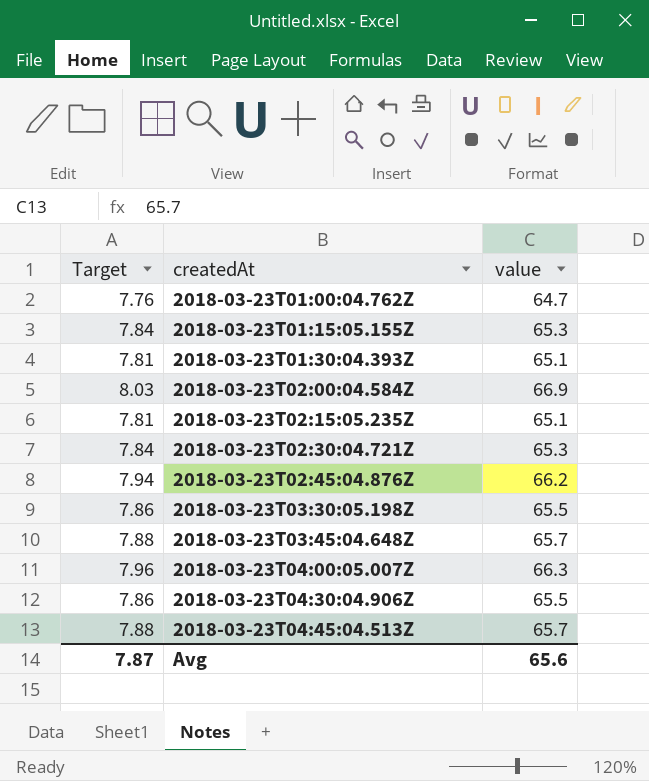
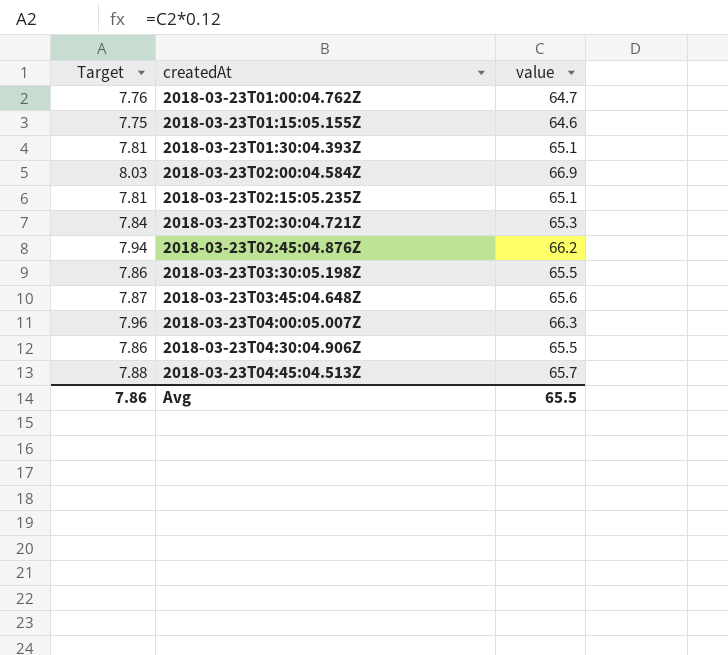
2018-03-23T01:15:05.155Z | Target: 7.84 -> 7.75
2018-03-23T01:15:05.155Z | value: 65.3 -> 64.6
2018-03-23T03:45:04.648Z | Target: 7.88 -> 7.87
2018-03-23T03:45:04.648Z | value: 65.7 -> 65.6
Avg | Target: 7.87 -> 7.86
Avg | value: 65.6 -> 65.5

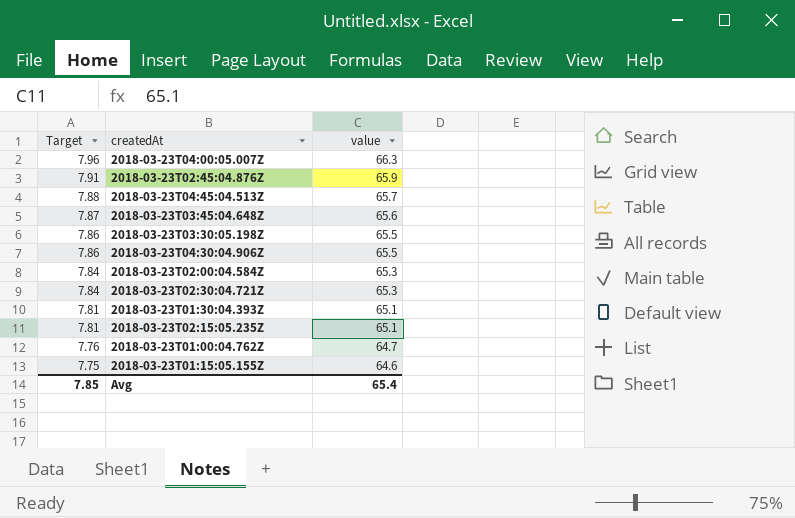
row order: createdAt ascending -> Target descending
2018-03-23T02:45:04.876Z | Target: 7.94 -> 7.91
2018-03-23T02:45:04.876Z | value: 66.2 -> 65.9
2018-03-23T02:00:04.584Z | Target: 8.03 -> 7.84
2018-03-23T02:00:04.584Z | value: 66.9 -> 65.3
Avg | Target: 7.86 -> 7.85
Avg | value: 65.5 -> 65.4

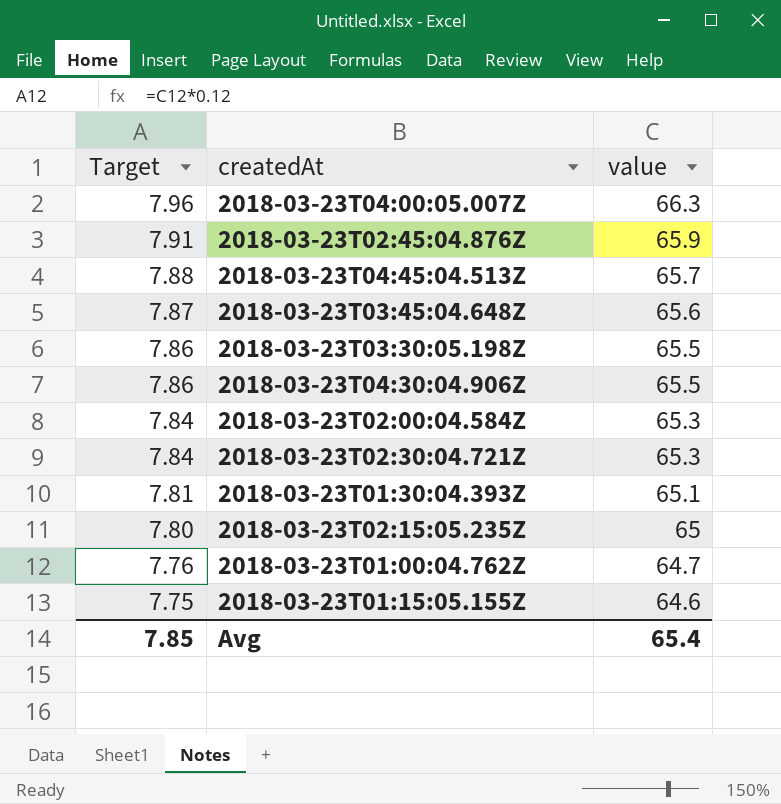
2018-03-23T02:15:05.235Z | Target: 7.81 -> 7.80
2018-03-23T02:15:05.235Z | value: 65.1 -> 65

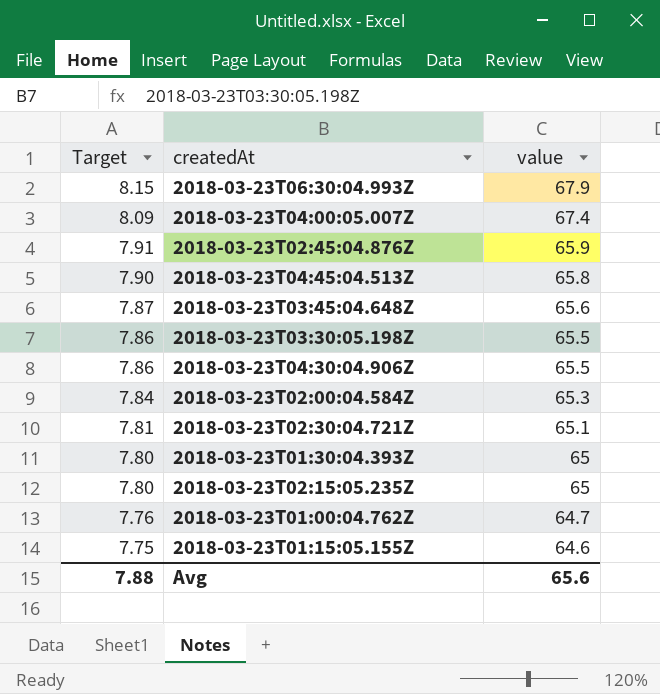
row 2018-03-23T06:30:04.993Z: none -> 8.15 | 67.9
2018-03-23T04:00:05.007Z | Target: 7.96 -> 8.09
2018-03-23T04:00:05.007Z | value: 66.3 -> 67.4
2018-03-23T04:45:04.513Z | Target: 7.88 -> 7.90
2018-03-23T04:45:04.513Z | value: 65.7 -> 65.8
2018-03-23T02:30:04.721Z | Target: 7.84 -> 7.81
2018-03-23T02:30:04.721Z | value: 65.3 -> 65.1
2018-03-23T01:30:04.393Z | Target: 7.81 -> 7.80
2018-03-23T01:30:04.393Z | value: 65.1 -> 65
Avg | Target: 7.85 -> 7.88
Avg | value: 65.4 -> 65.6

